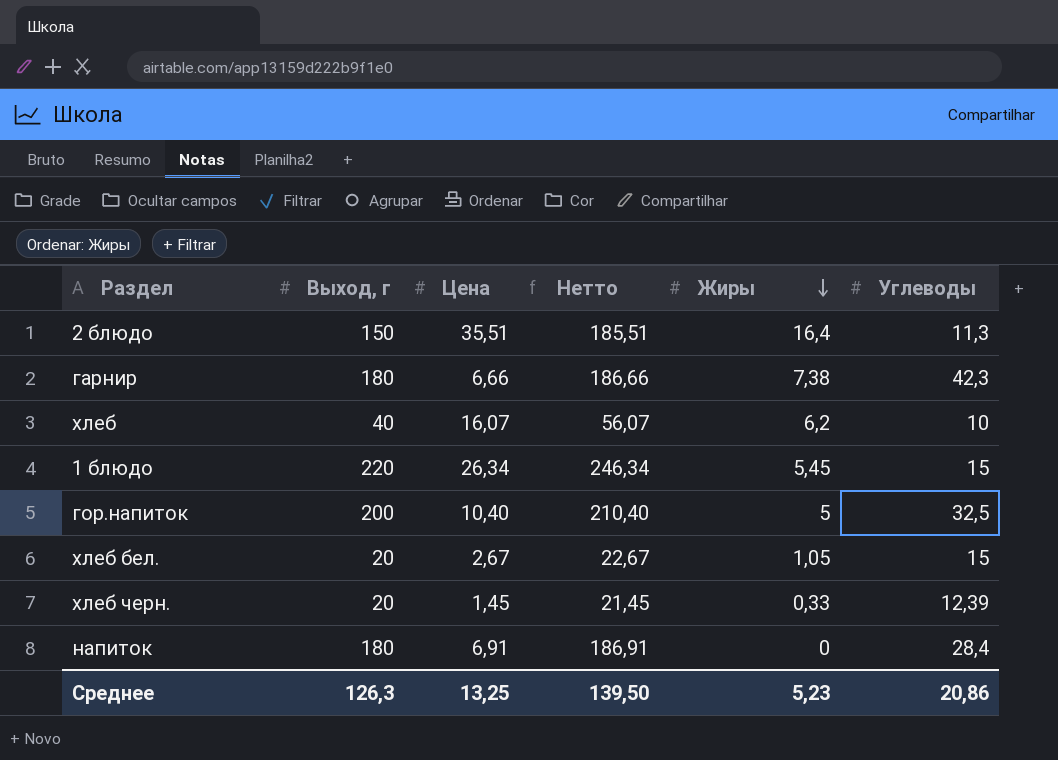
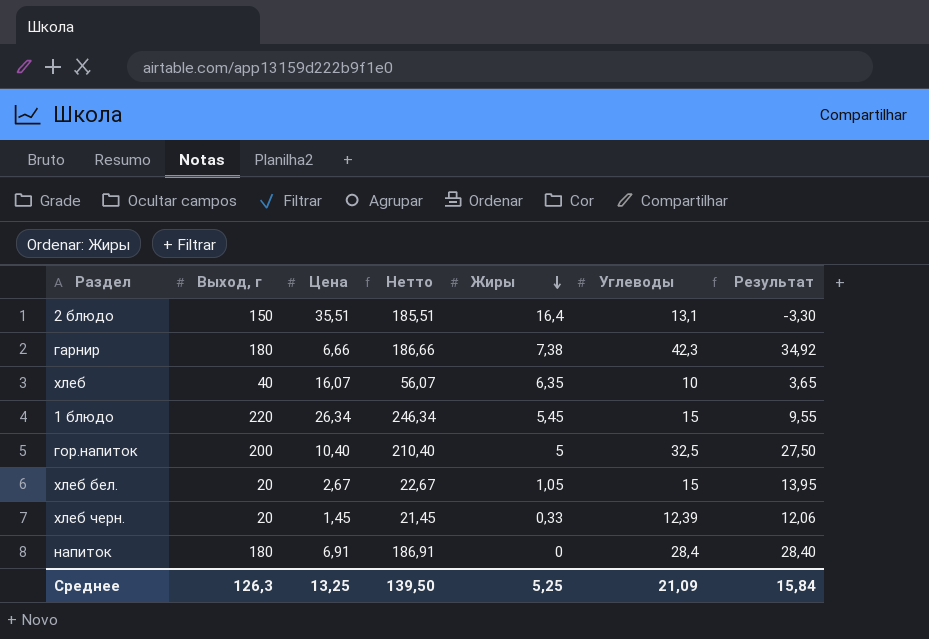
column Результат | formula: none -> [Углеводы] - [Жиры]
2 блюдо | Углеводы: 11,3 -> 13,1
хлеб | Жиры: 6,2 -> 6,35
Среднее | Жиры: 5,23 -> 5,25
Среднее | Углеводы: 20,86 -> 21,09

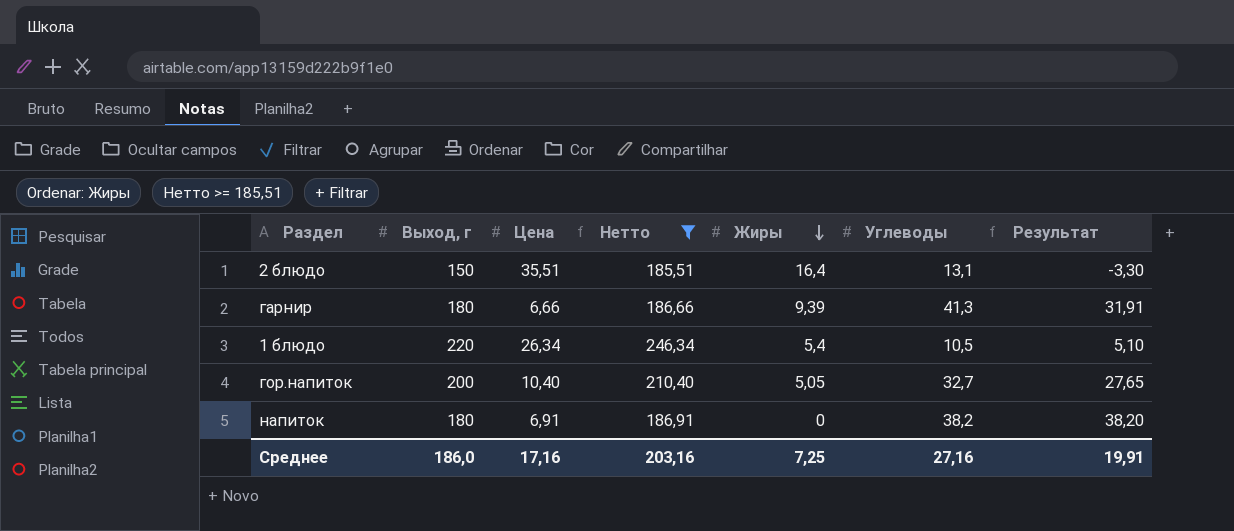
filter: none -> Нетто >= 185,51
гарнир | Жиры: 7,38 -> 9,39
гарнир | Углеводы: 42,3 -> 41,3
гарнир | Результат: 34,92 -> 31,91
1 блюдо | Жиры: 5,45 -> 5,4
1 блюдо | Углеводы: 15 -> 10,5
1 блюдо | Результат: 9,55 -> 5,10
гор.напиток | Жиры: 5 -> 5,05
гор.напиток | Углеводы: 32,5 -> 32,7
гор.напиток | Результат: 27,50 -> 27,65
напиток | Углеводы: 28,4 -> 38,2
напиток | Результат: 28,40 -> 38,20
Среднее | Выход, г: 126,3 -> 186,0
Среднее | Цена: 13,25 -> 17,16
Среднее | Нетто: 139,50 -> 203,16
Среднее | Жиры: 5,25 -> 7,25
Среднее | Углеводы: 21,09 -> 27,16
Среднее | Результат: 15,84 -> 19,91

